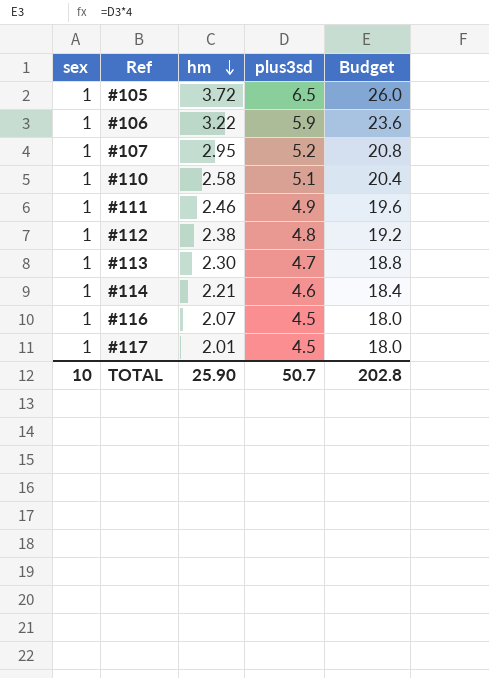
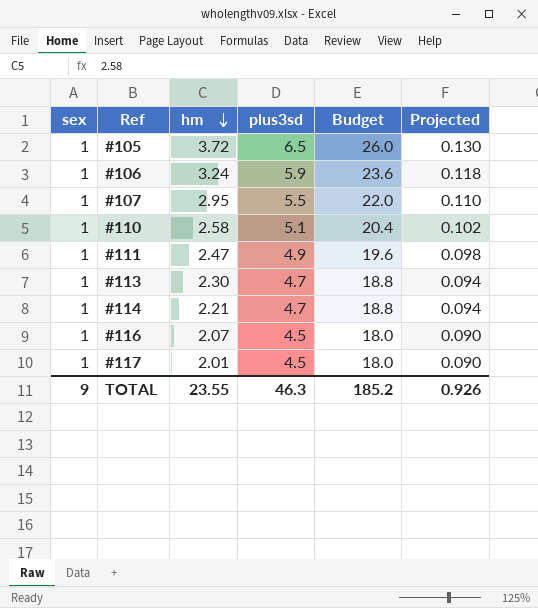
column Projected | formula: none -> [plus3sd] * 0.02
row #112: 1 | 2.38 | 4.8 | 19.2 -> none
#106 | hm: 3.22 -> 3.24
#107 | plus3sd: 5.2 -> 5.5
#107 | Budget: 20.8 -> 22.0
#111 | hm: 2.46 -> 2.47
#114 | plus3sd: 4.6 -> 4.7
#114 | Budget: 18.4 -> 18.8
TOTAL | sex: 10 -> 9
TOTAL | hm: 25.90 -> 23.55
TOTAL | plus3sd: 50.7 -> 46.3
TOTAL | Budget: 202.8 -> 185.2

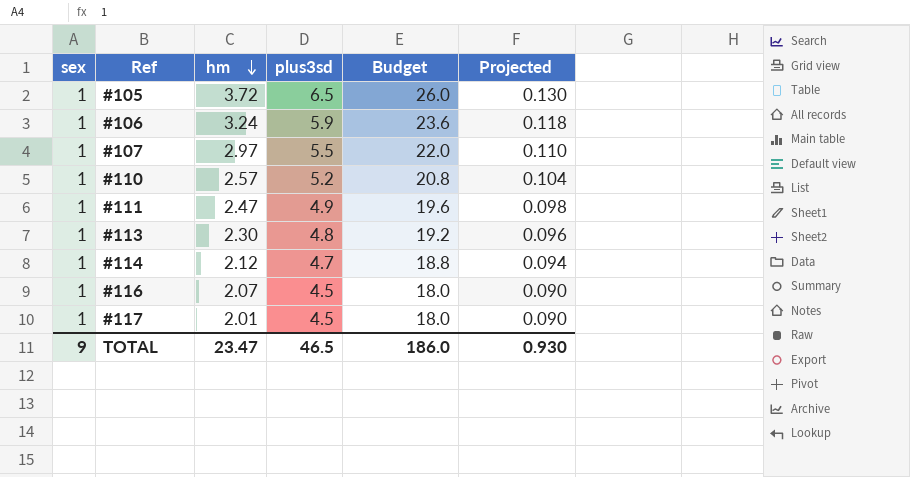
#107 | hm: 2.95 -> 2.97
#110 | hm: 2.58 -> 2.57
#110 | plus3sd: 5.1 -> 5.2
#110 | Budget: 20.4 -> 20.8
#110 | Projected: 0.102 -> 0.104
#113 | plus3sd: 4.7 -> 4.8
#113 | Budget: 18.8 -> 19.2
#113 | Projected: 0.094 -> 0.096
#114 | hm: 2.21 -> 2.12
TOTAL | hm: 23.55 -> 23.47
TOTAL | plus3sd: 46.3 -> 46.5
TOTAL | Budget: 185.2 -> 186.0
TOTAL | Projected: 0.926 -> 0.930

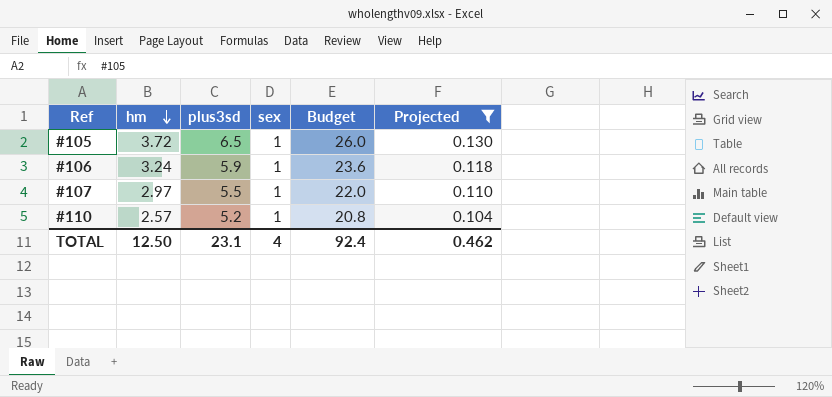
filter: none -> Projected >= 0.104
column sex | position: 1 -> 4
TOTAL | hm: 23.47 -> 12.50
TOTAL | plus3sd: 46.5 -> 23.1
TOTAL | sex: 9 -> 4
TOTAL | Budget: 186.0 -> 92.4
TOTAL | Projected: 0.930 -> 0.462

